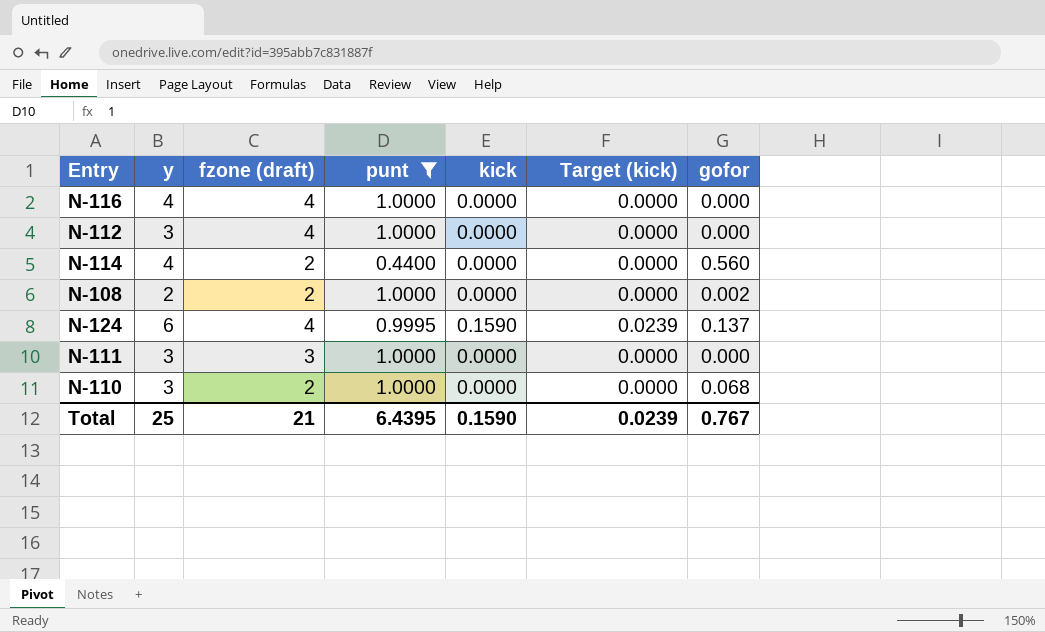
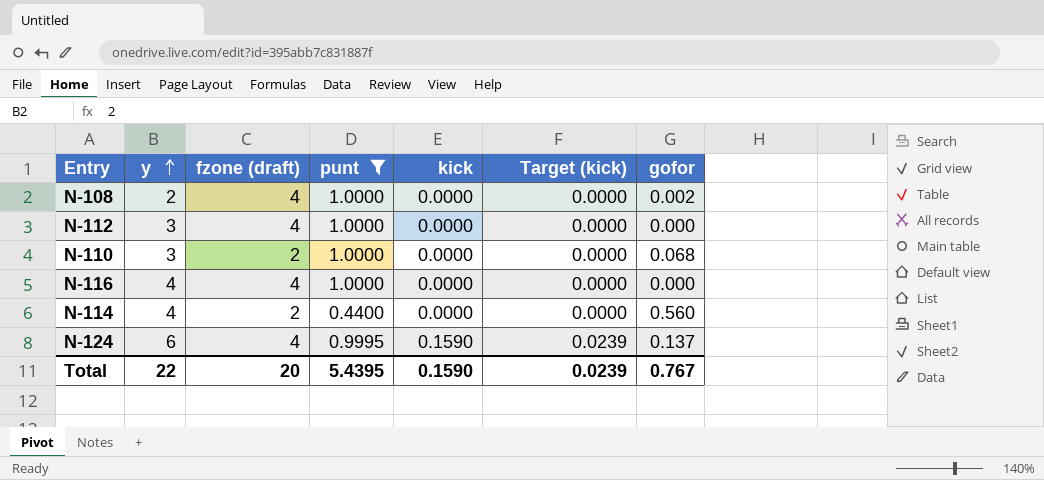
row order: none -> y ascending
row N-111: 3 | 3 | 1.0000 | 0.0000 | 0.0000 | 0.000 -> none
N-108 | fzone (draft): 2 -> 4
Total | y: 25 -> 22
Total | fzone (draft): 21 -> 20
Total | punt: 6.4395 -> 5.4395

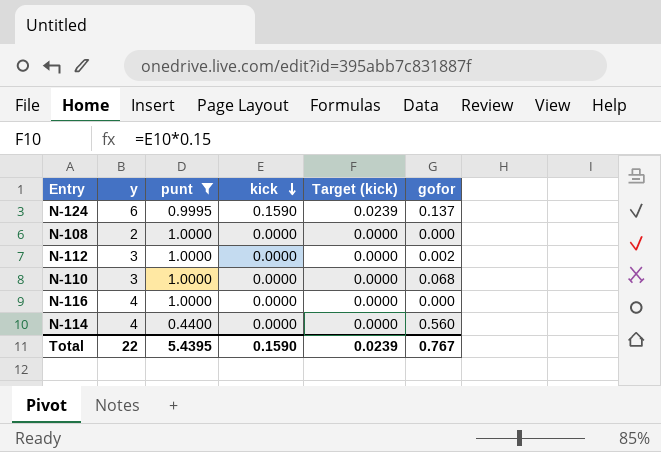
row order: y ascending -> kick descending
column fzone (draft) | position: 3 -> none
N-108 | gofor: 0.002 -> 0.000
N-112 | gofor: 0.000 -> 0.002

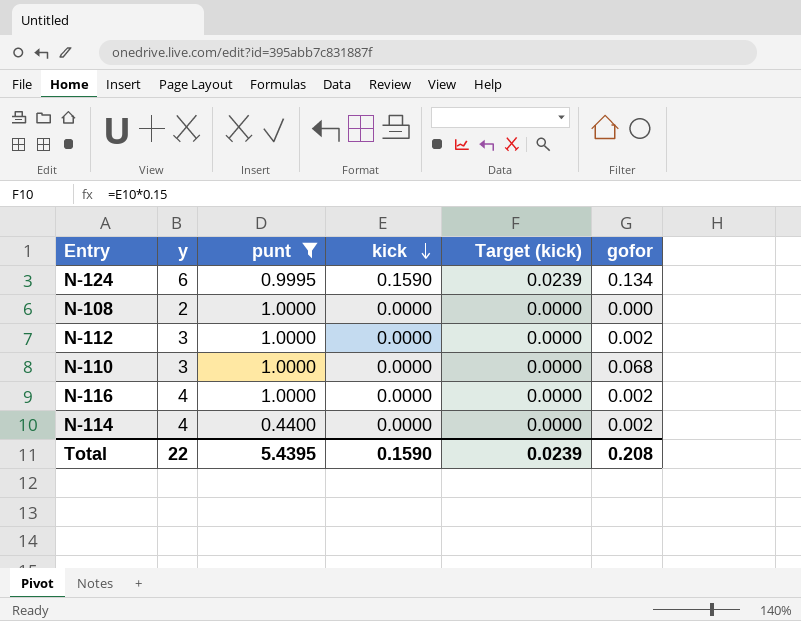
N-124 | gofor: 0.137 -> 0.134
N-116 | gofor: 0.000 -> 0.002
N-114 | gofor: 0.560 -> 0.002
Total | gofor: 0.767 -> 0.208

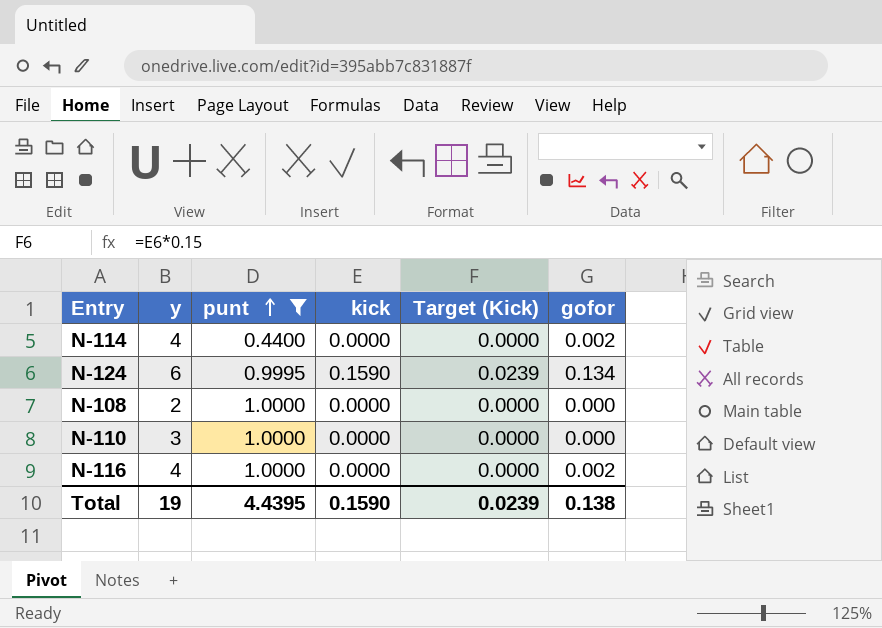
row order: kick descending -> punt ascending
column name: Target (kick) -> Target (Kick)
row N-112: 3 | 1.0000 | 0.0000 | 0.0000 | 0.002 -> none
N-110 | gofor: 0.068 -> 0.000
Total | y: 22 -> 19
Total | punt: 5.4395 -> 4.4395
Total | gofor: 0.208 -> 0.138

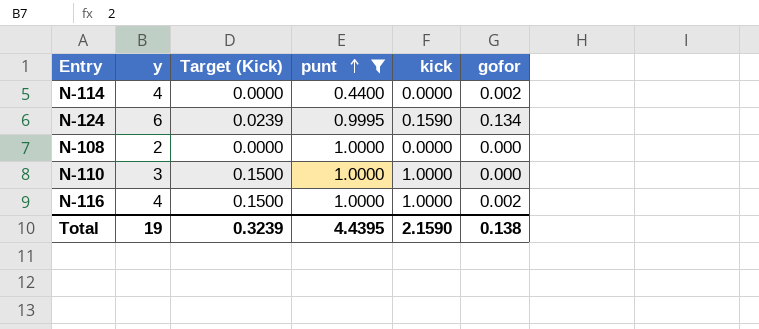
column Target (Kick) | position: 5 -> 3
N-110 | Target (Kick): 0.0000 -> 0.1500
N-110 | kick: 0.0000 -> 1.0000
N-116 | Target (Kick): 0.0000 -> 0.1500
N-116 | kick: 0.0000 -> 1.0000
Total | Target (Kick): 0.0239 -> 0.3239
Total | kick: 0.1590 -> 2.1590

